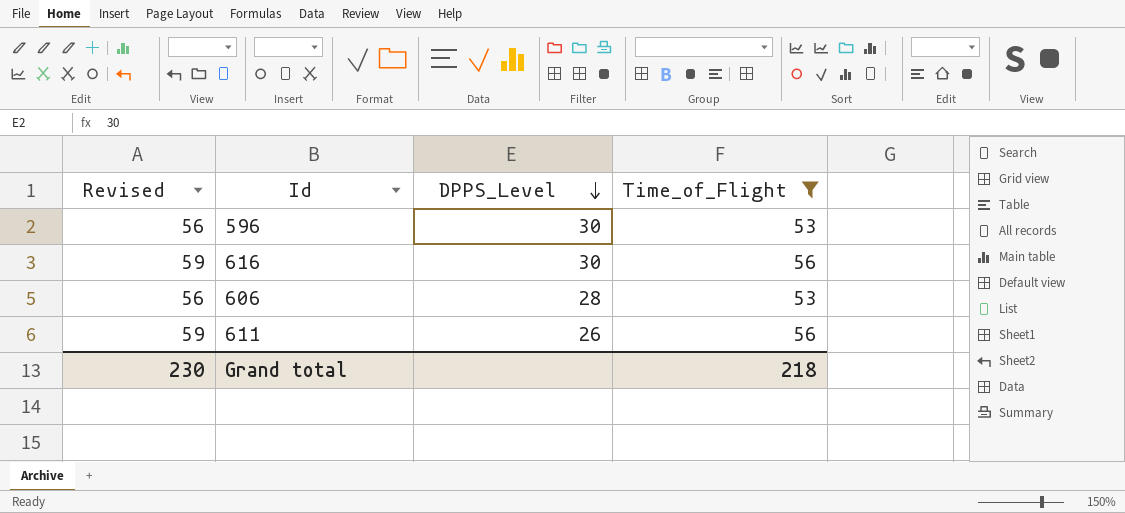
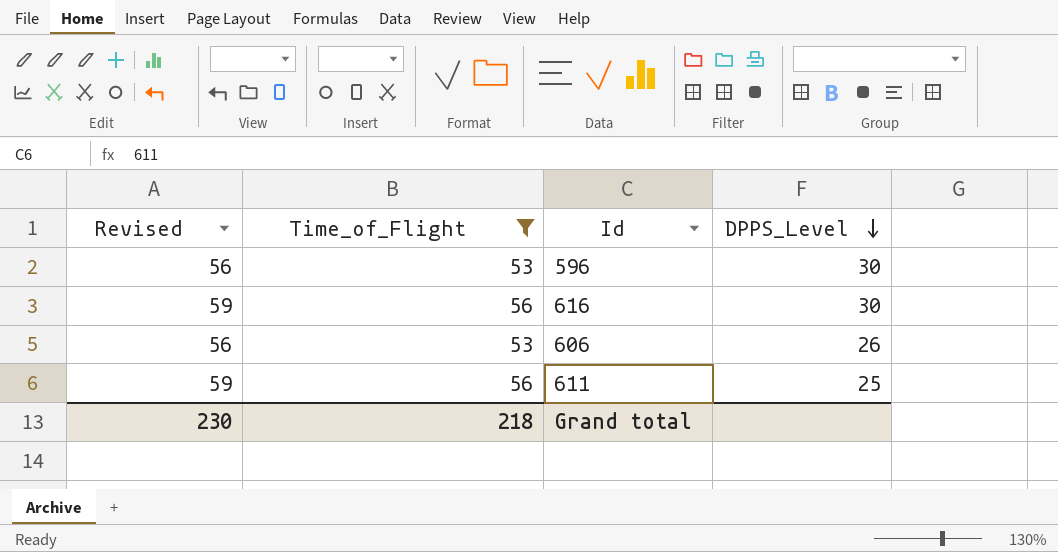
column Time_of_Flight | position: 4 -> 2
606 | DPPS_Level: 28 -> 26
611 | DPPS_Level: 26 -> 25

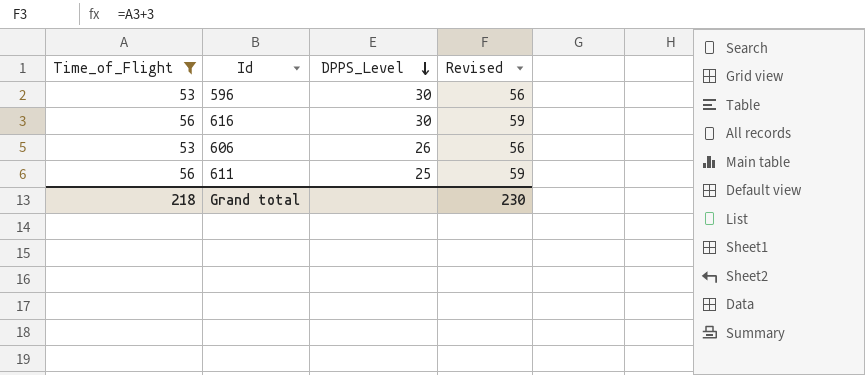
column Revised | position: 1 -> 4

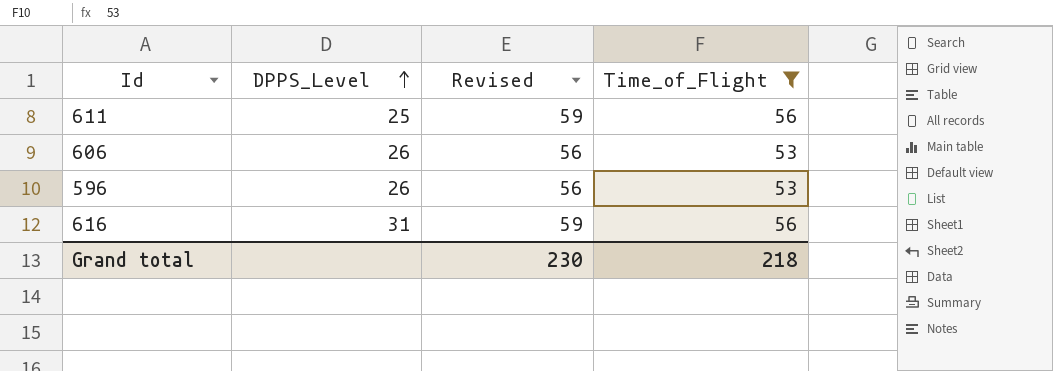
row order: DPPS_Level descending -> DPPS_Level ascending
column Time_of_Flight | position: 1 -> 4
596 | DPPS_Level: 30 -> 26
616 | DPPS_Level: 30 -> 31

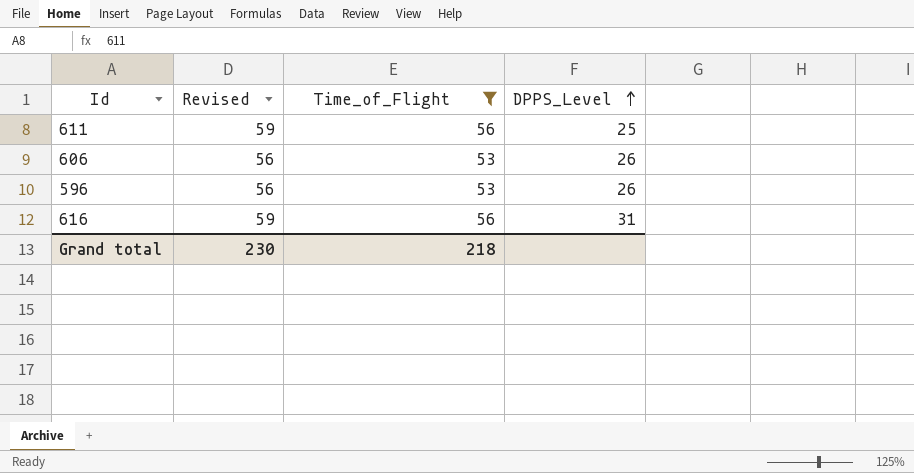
column DPPS_Level | position: 2 -> 4

